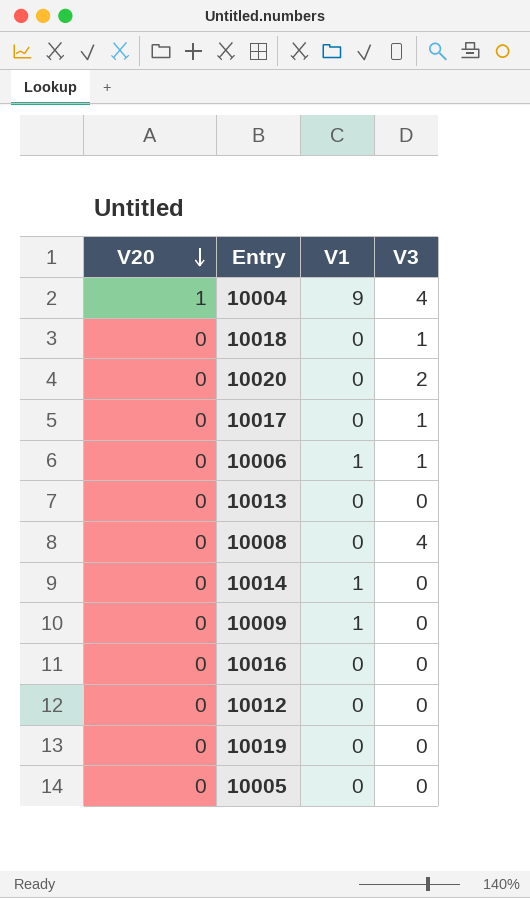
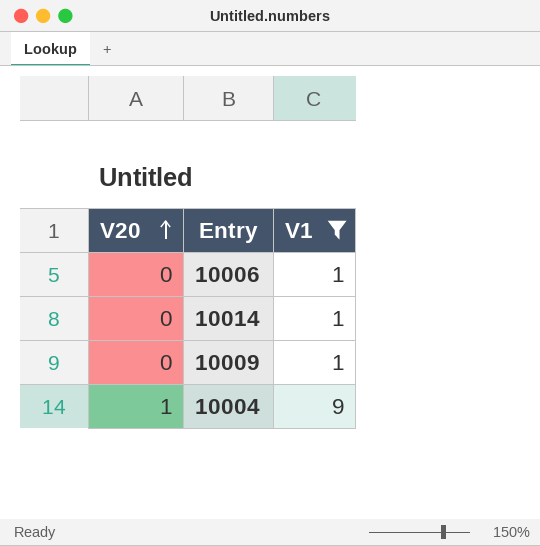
filter: none -> V1 != 0
row order: V20 descending -> V20 ascending
column V3 | position: 4 -> none

